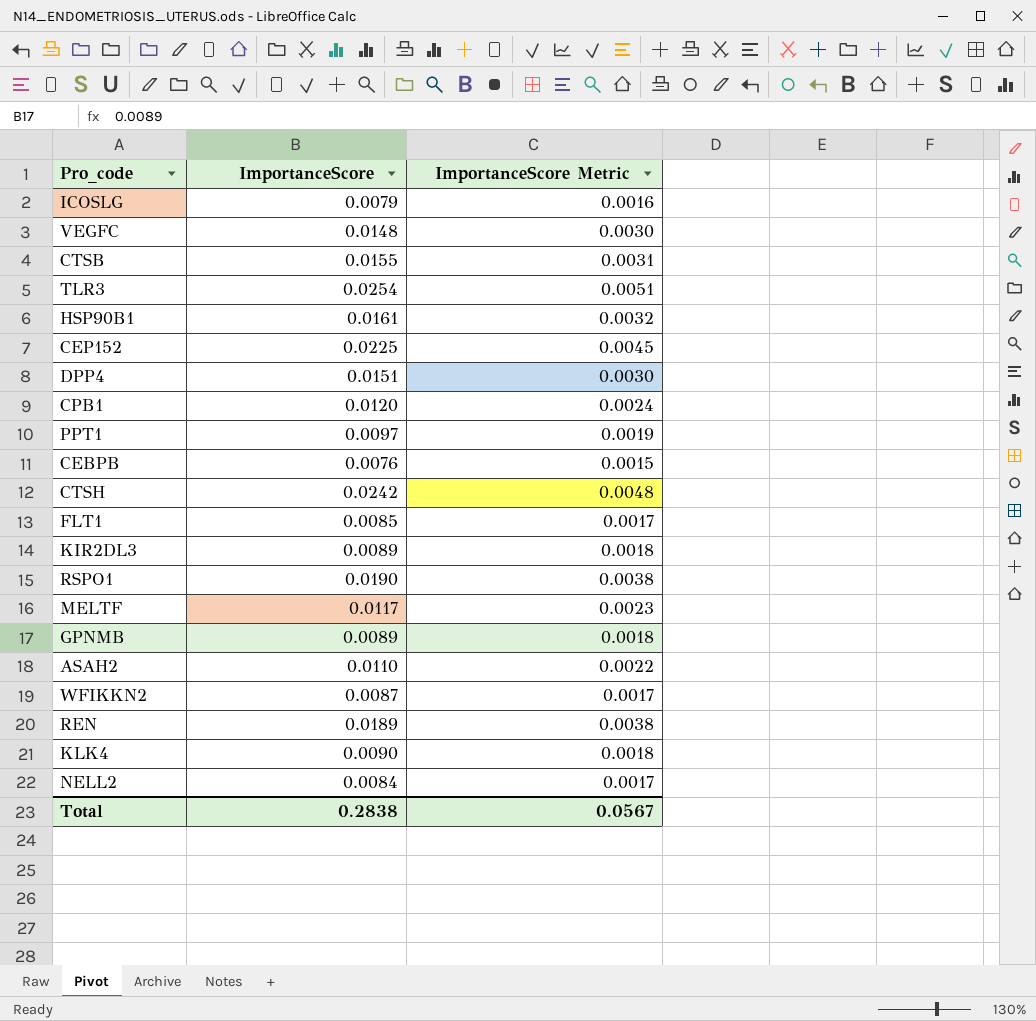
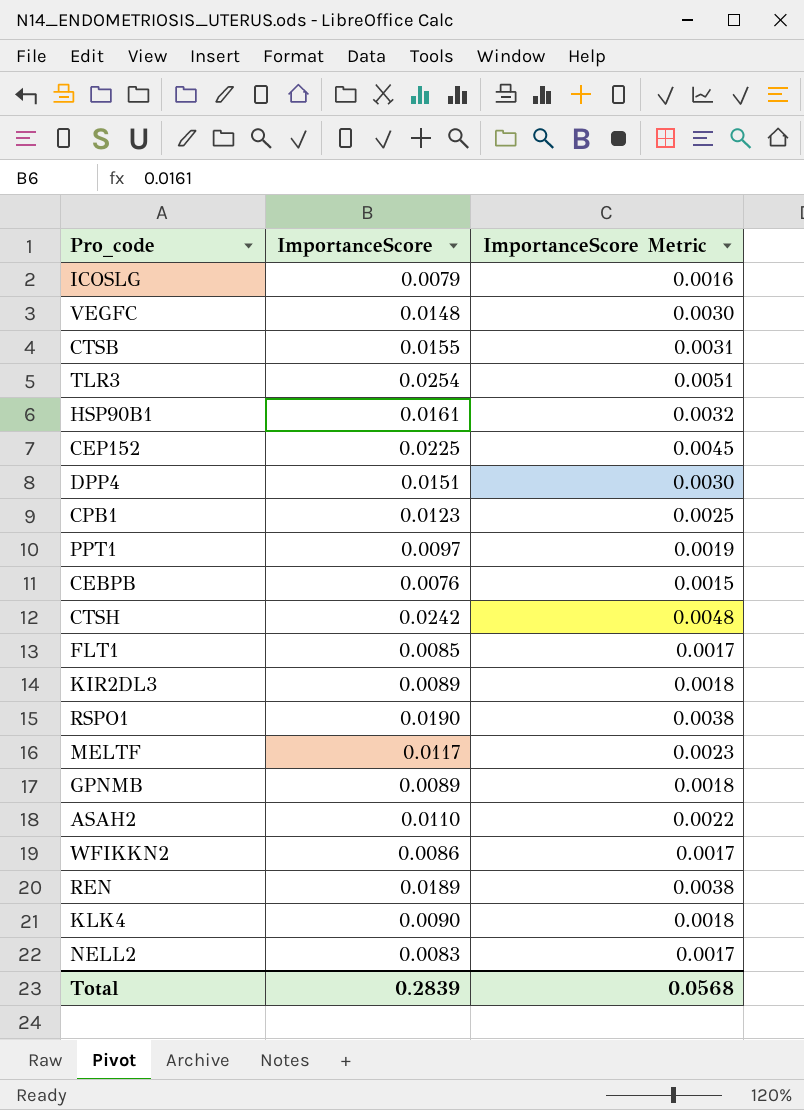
CPB1 | ImportanceScore: 0.0120 -> 0.0123
CPB1 | ImportanceScore Metric: 0.0024 -> 0.0025
WFIKKN2 | ImportanceScore: 0.0087 -> 0.0086
NELL2 | ImportanceScore: 0.0084 -> 0.0083
Total | ImportanceScore: 0.2838 -> 0.2839
Total | ImportanceScore Metric: 0.0567 -> 0.0568

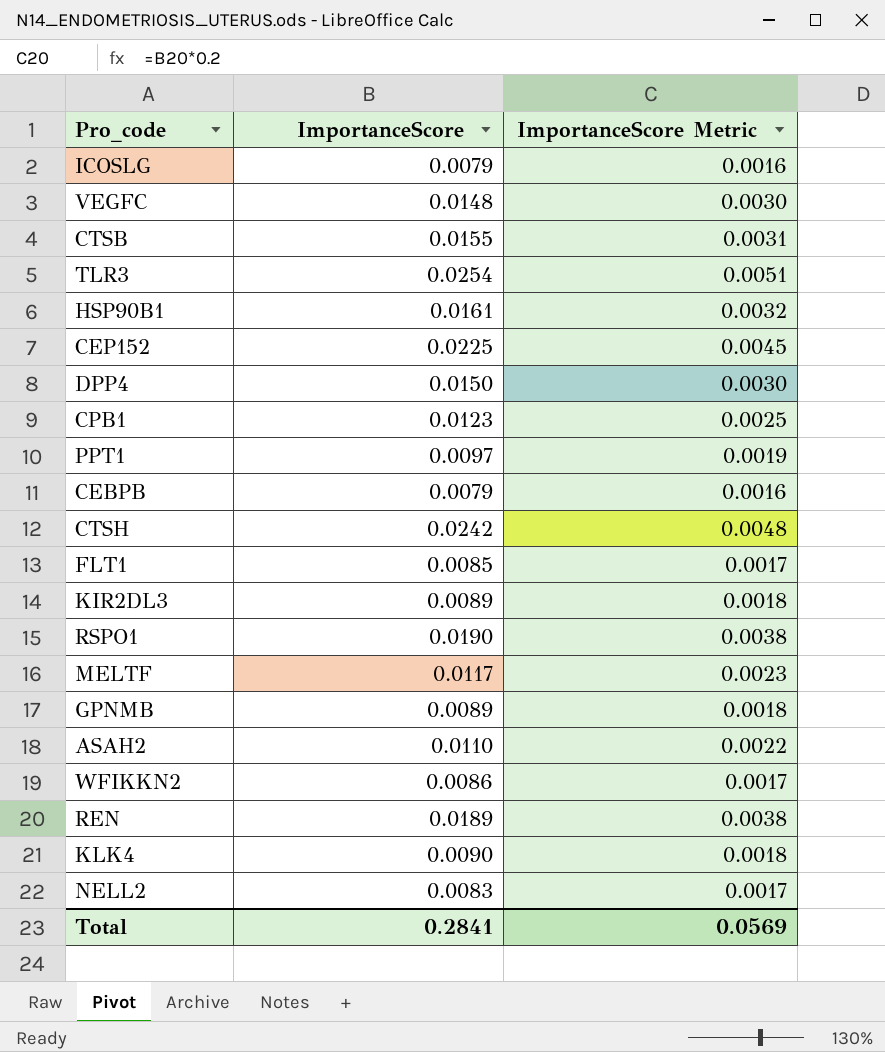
DPP4 | ImportanceScore: 0.0151 -> 0.0150
CEBPB | ImportanceScore: 0.0076 -> 0.0079
CEBPB | ImportanceScore Metric: 0.0015 -> 0.0016
Total | ImportanceScore: 0.2839 -> 0.2841
Total | ImportanceScore Metric: 0.0568 -> 0.0569

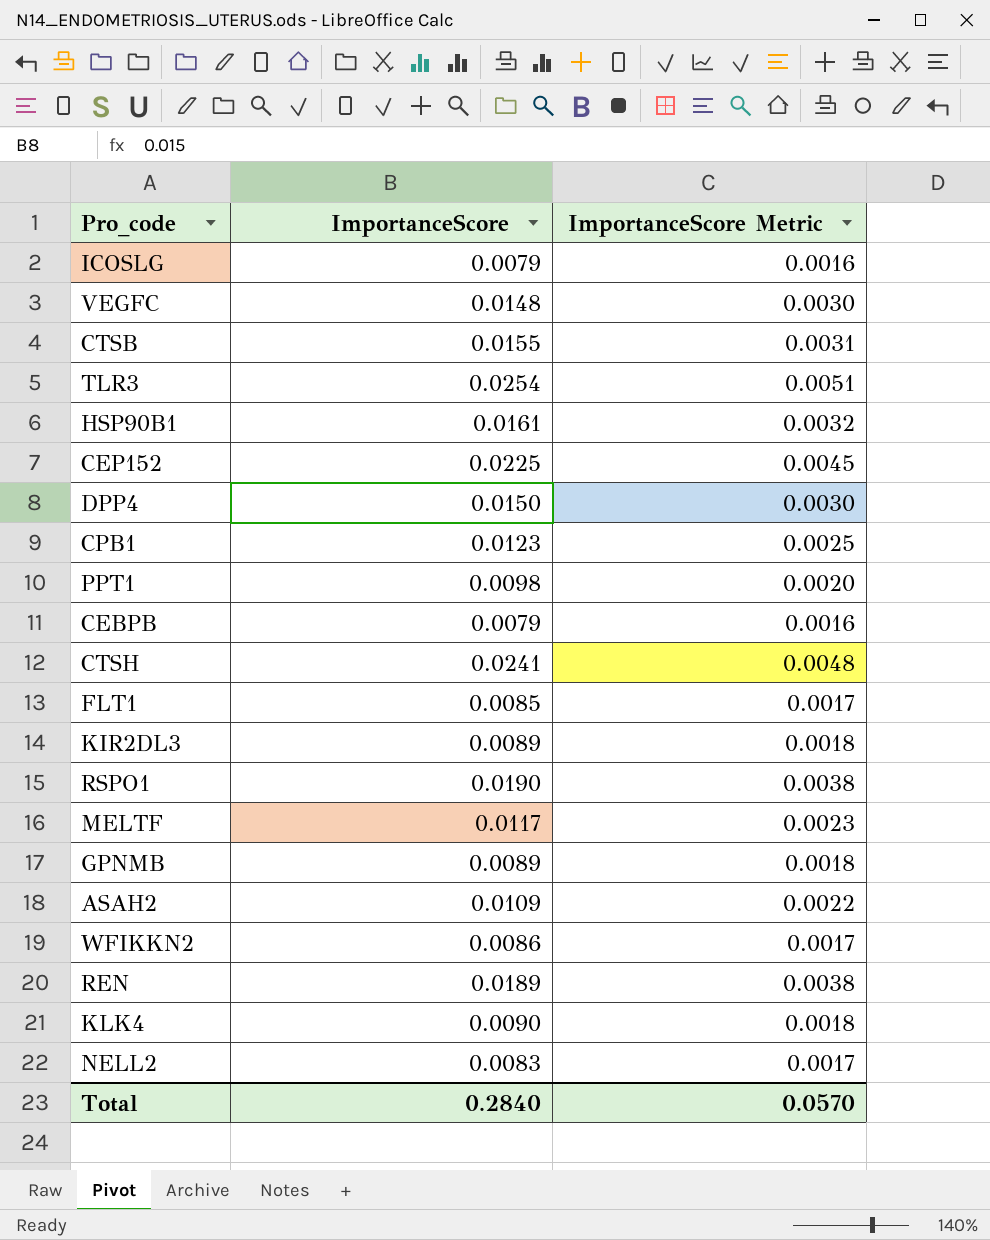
PPT1 | ImportanceScore: 0.0097 -> 0.0098
PPT1 | ImportanceScore Metric: 0.0019 -> 0.0020
CTSH | ImportanceScore: 0.0242 -> 0.0241
ASAH2 | ImportanceScore: 0.0110 -> 0.0109
Total | ImportanceScore: 0.2841 -> 0.2840
Total | ImportanceScore Metric: 0.0569 -> 0.0570

